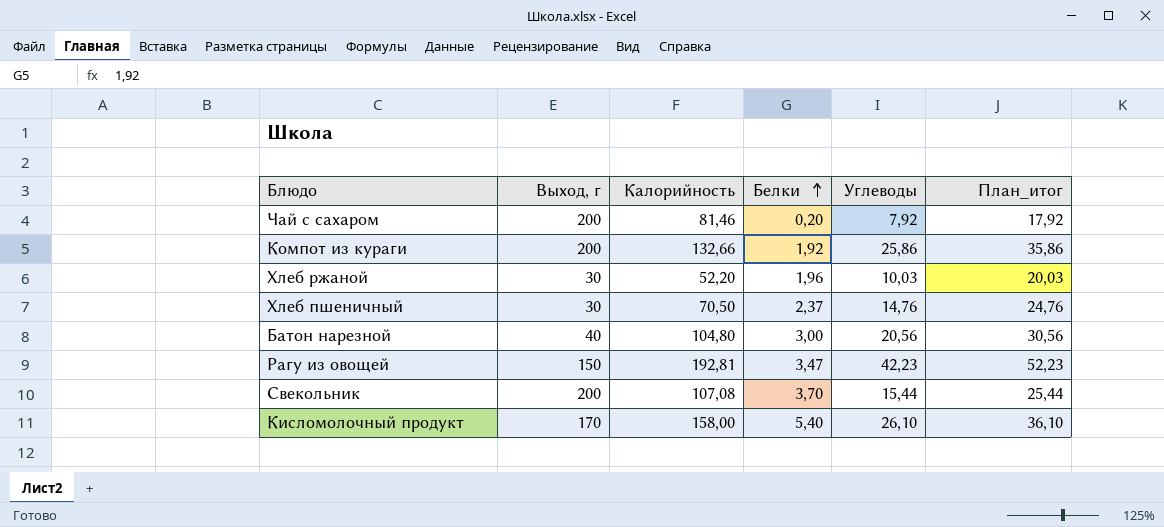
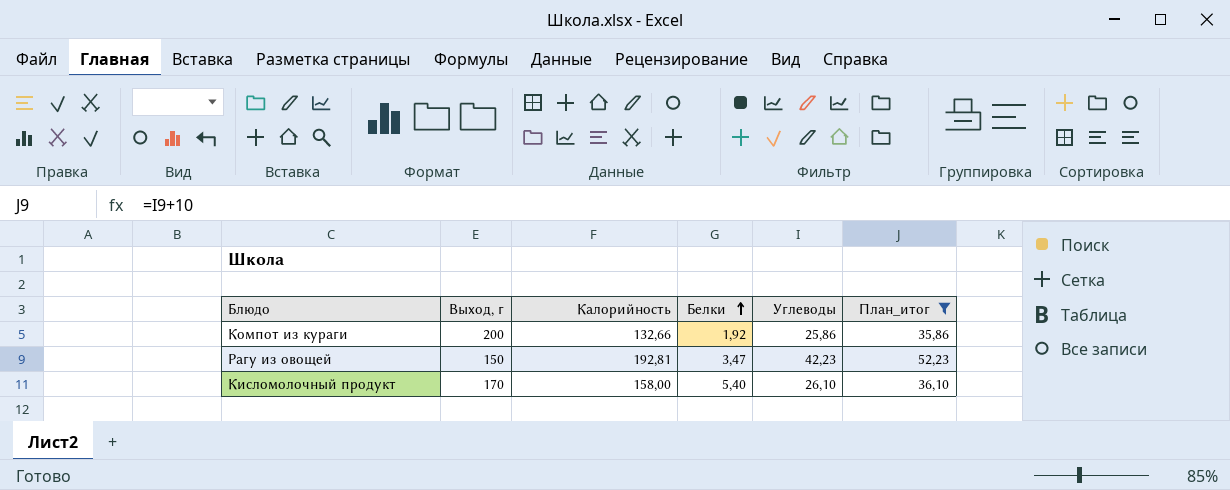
filter: none -> План_итог >= 35,86

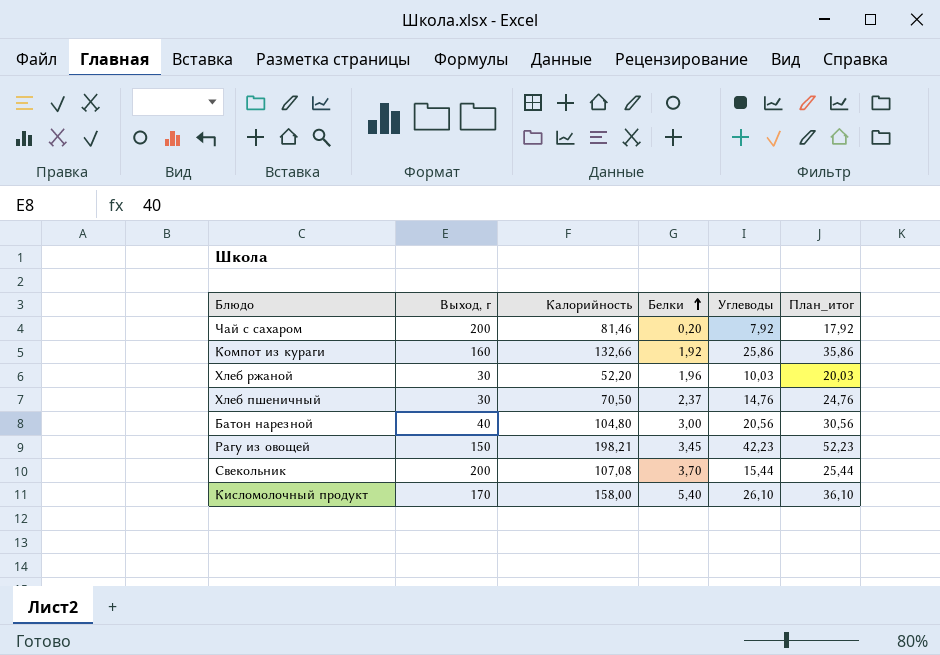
filter: План_итог >= 35,86 -> none
Компот из кураги | Выход, г: 200 -> 160
Рагу из овощей | Калорийность: 192,81 -> 198,21
Рагу из овощей | Белки: 3,47 -> 3,45

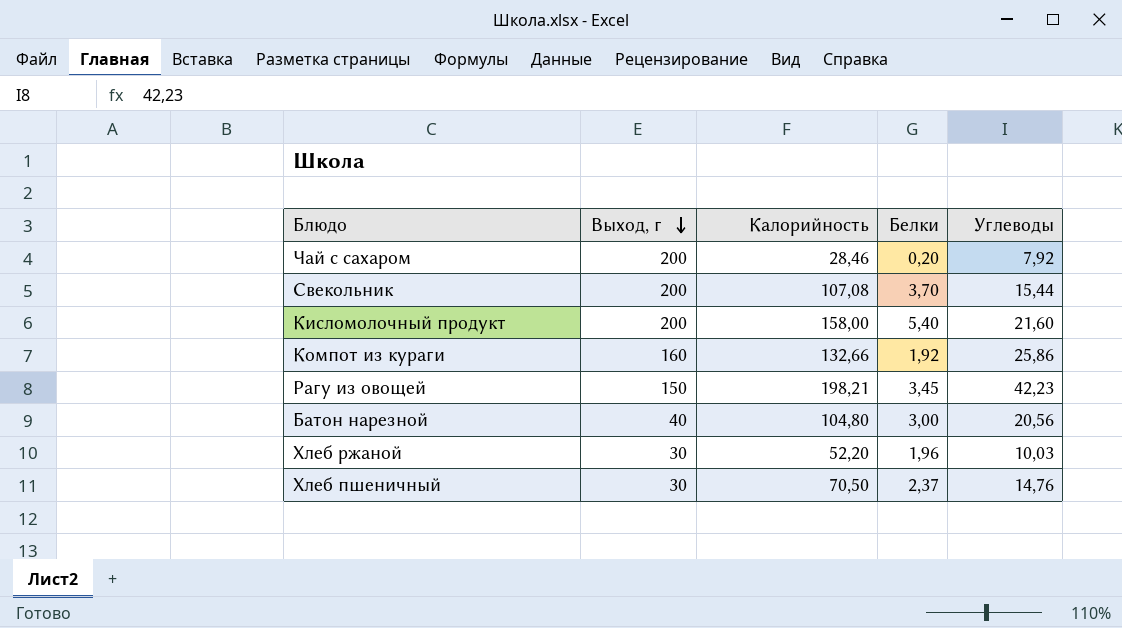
row order: Белки ascending -> Выход, г descending
column План_итог | formula: [Углеводы] + 10 -> none
Чай с сахаром | Калорийность: 81,46 -> 28,46
Кисломолочный продукт | Выход, г: 170 -> 200
Кисломолочный продукт | Углеводы: 26,10 -> 21,60

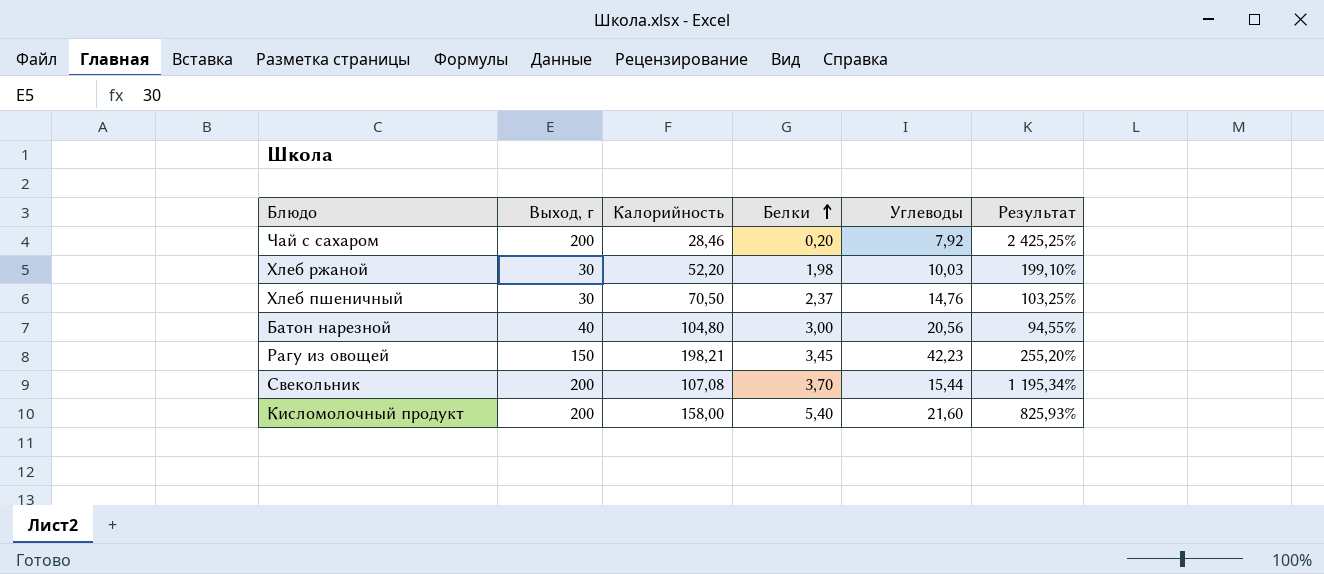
row order: Выход, г descending -> Белки ascending
column Результат | formula: none -> ([Выход, г] - [Углеводы]) / [Углеводы]
row Компот из кураги: 160 | 132,66 | 1,92 | 25,86 -> none
Хлеб ржаной | Белки: 1,96 -> 1,98

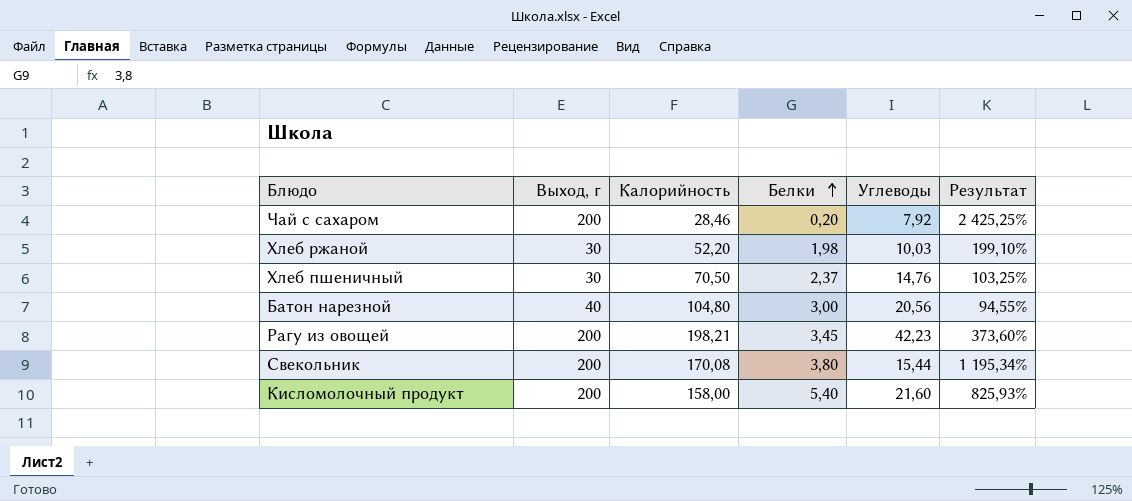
Рагу из овощей | Выход, г: 150 -> 200
Рагу из овощей | Результат: 255,20% -> 373,60%
Свекольник | Калорийность: 107,08 -> 170,08
Свекольник | Белки: 3,70 -> 3,80

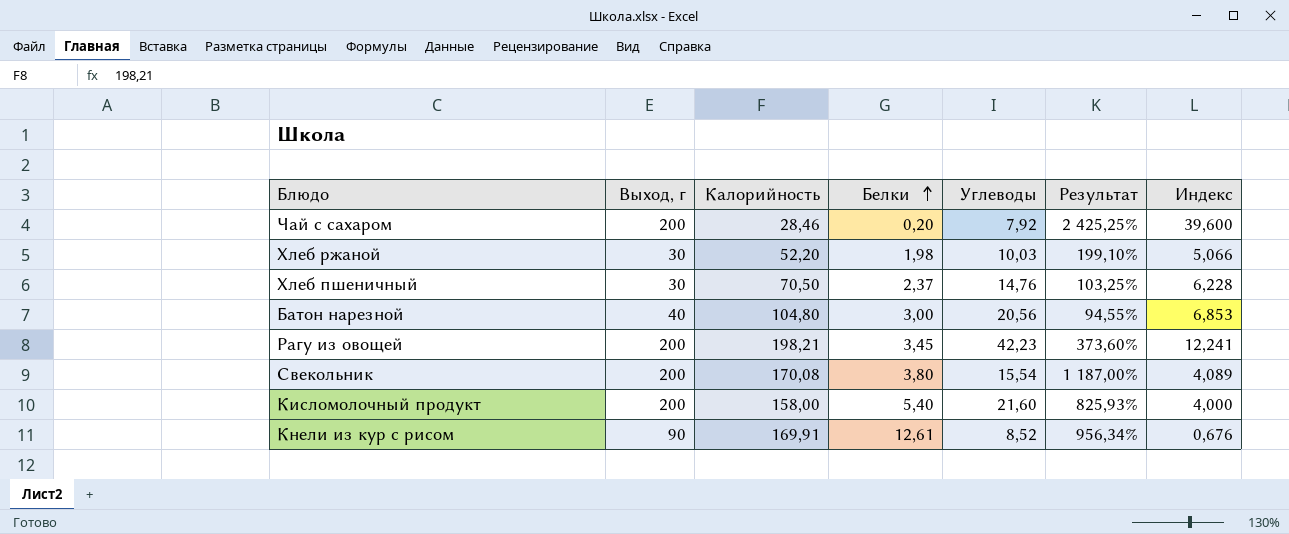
column Индекс | formula: none -> [Углеводы] / [Белки]
Свекольник | Углеводы: 15,44 -> 15,54
Свекольник | Результат: 1 195,34% -> 1 187,00%
row Кнели из кур с рисом: none -> 90 | 169,91 | 12,61 | 8,52 | 956,34% | 0,676

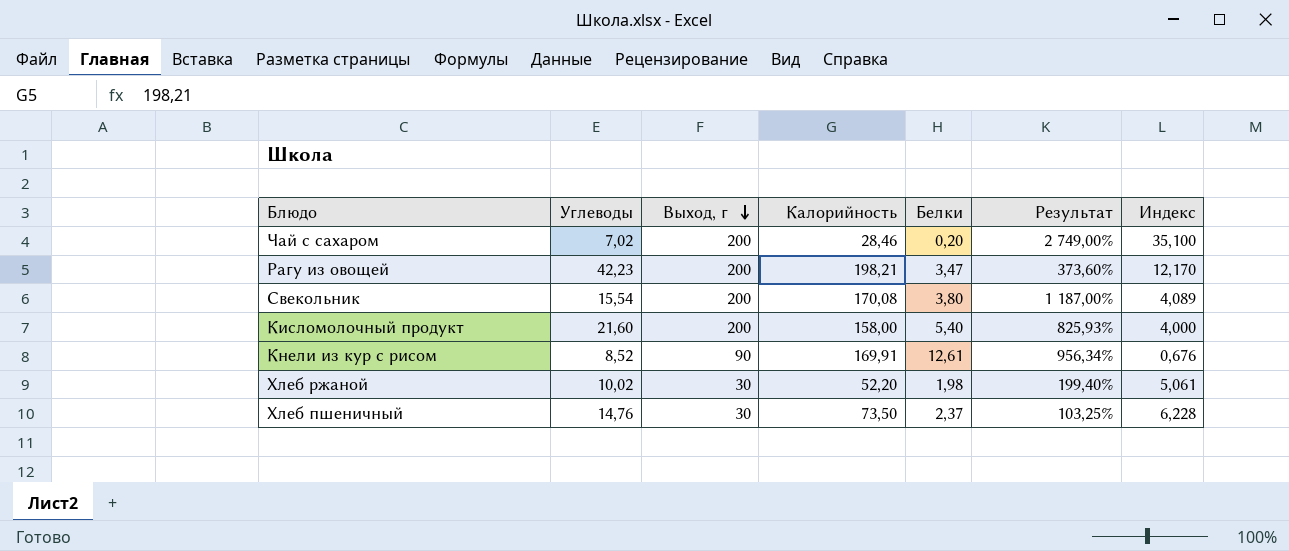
row order: Белки ascending -> Выход, г descending
column Углеводы | position: 5 -> 2
row Батон нарезной: 40 | 104,80 | 3,00 | 20,56 | 94,55% | 6,853 -> none
Чай с сахаром | Углеводы: 7,92 -> 7,02
Чай с сахаром | Результат: 2 425,25% -> 2 749,00%
Чай с сахаром | Индекс: 39,600 -> 35,100
Рагу из овощей | Белки: 3,45 -> 3,47
Рагу из овощей | Индекс: 12,241 -> 12,170
Хлеб ржаной | Углеводы: 10,03 -> 10,02
Хлеб ржаной | Результат: 199,10% -> 199,40%
Хлеб ржаной | Индекс: 5,066 -> 5,061
Хлеб пшеничный | Калорийность: 70,50 -> 73,50

